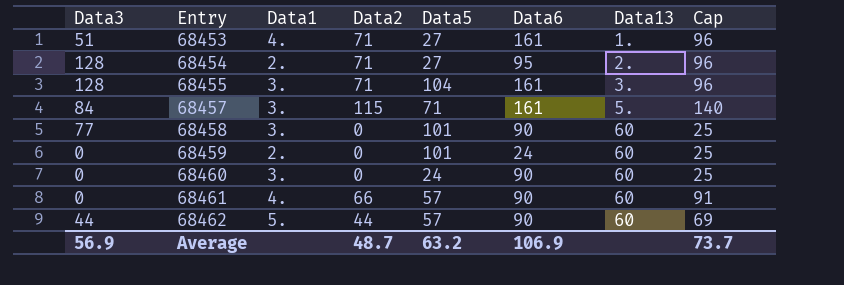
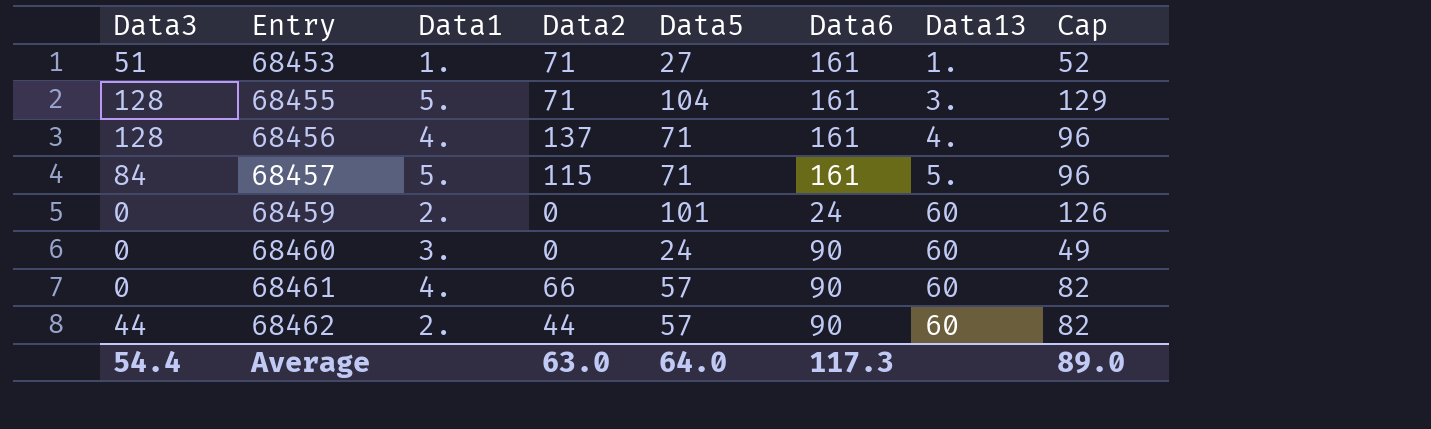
column Cap | formula: [Data2] + 25 -> [Data5] + 25
row 68454: 128 | 2. | 71 | 27 | 95 | 2. | 96 -> none
row 68458: 77 | 3. | 0 | 101 | 90 | 60 | 25 -> none
68453 | Data1: 4. -> 1.
68455 | Data1: 3. -> 5.
row 68456: none -> 128 | 4. | 137 | 71 | 161 | 4. | 96
68457 | Data1: 3. -> 5.
68462 | Data1: 5. -> 2.
Average | Data3: 56.9 -> 54.4
Average | Data2: 48.7 -> 63.0
Average | Data5: 63.2 -> 64.0
Average | Data6: 106.9 -> 117.3
Average | Cap: 73.7 -> 89.0

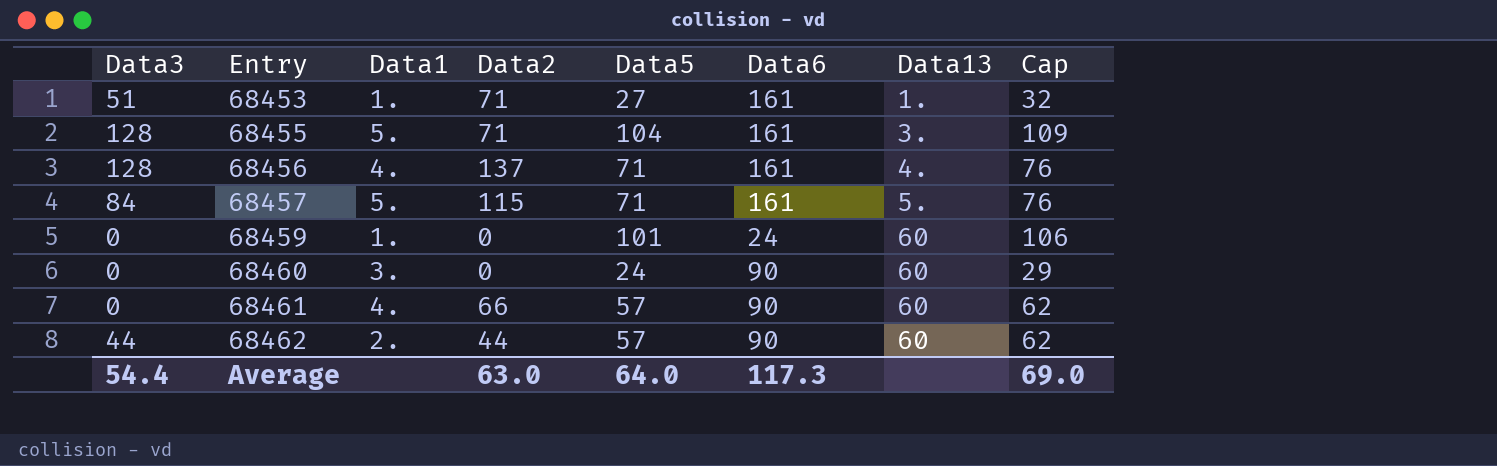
column Cap | formula: [Data5] + 25 -> [Data5] + 5
68459 | Data1: 2. -> 1.
Average | Cap: 89.0 -> 69.0

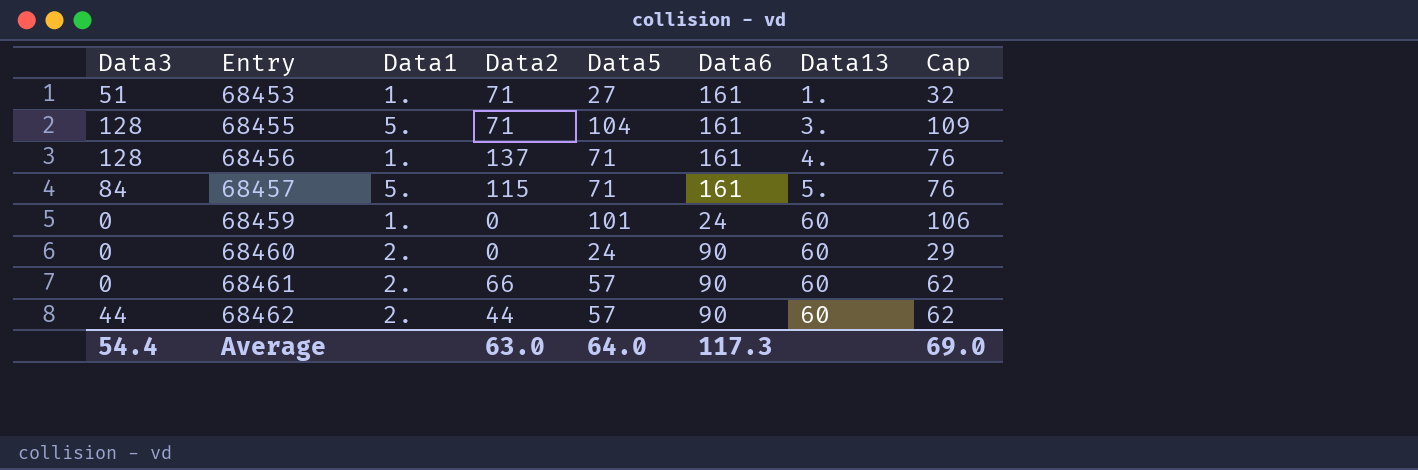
68456 | Data1: 4. -> 1.
68460 | Data1: 3. -> 2.
68461 | Data1: 4. -> 2.

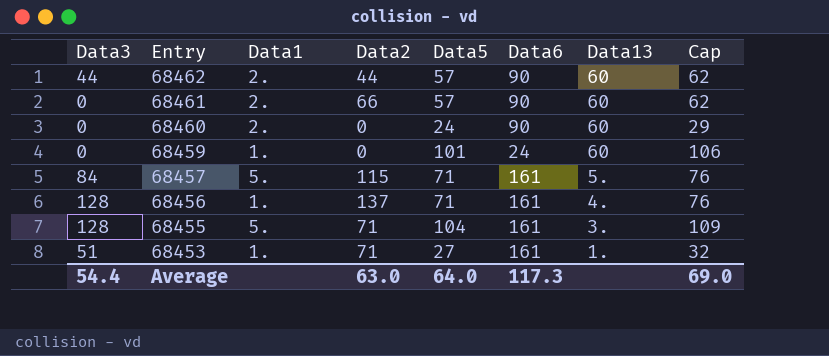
row order: Entry ascending -> Entry descending

